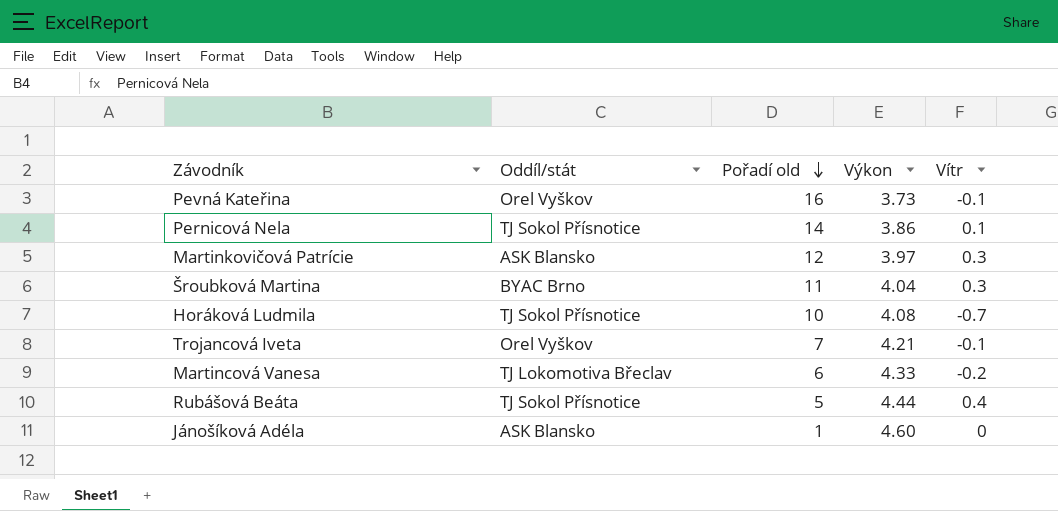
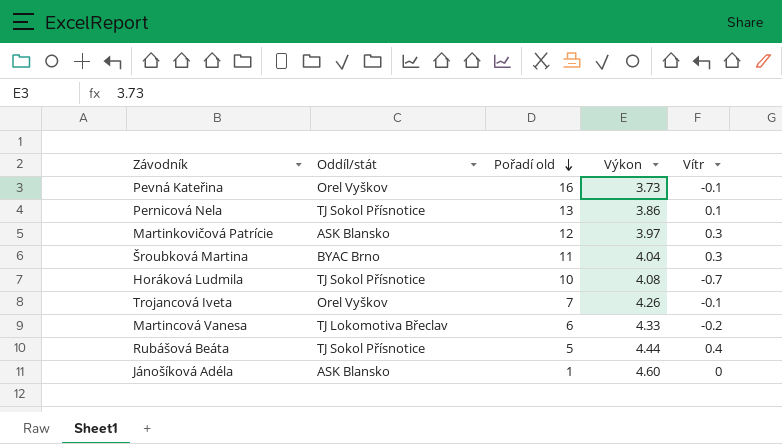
Pernicová Nela | Pořadí old: 14 -> 13
Trojancová Iveta | Výkon: 4.21 -> 4.26

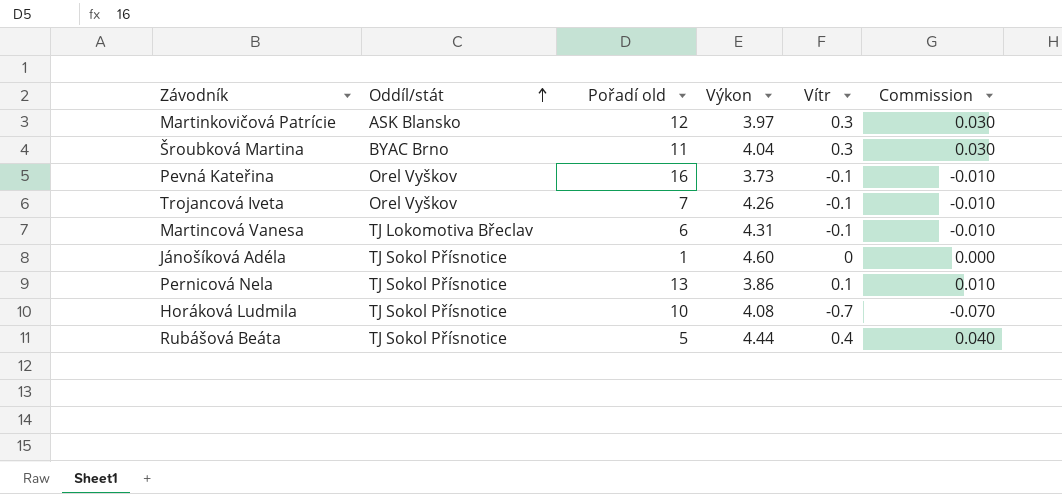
row order: Pořadí old descending -> Oddíl/stát ascending
column Commission | formula: none -> [Vítr] * 0.1
Martincová Vanesa | Výkon: 4.33 -> 4.31
Martincová Vanesa | Vítr: -0.2 -> -0.1
Jánošíková Adéla | Oddíl/stát: ASK Blansko -> TJ Sokol Přísnotice

